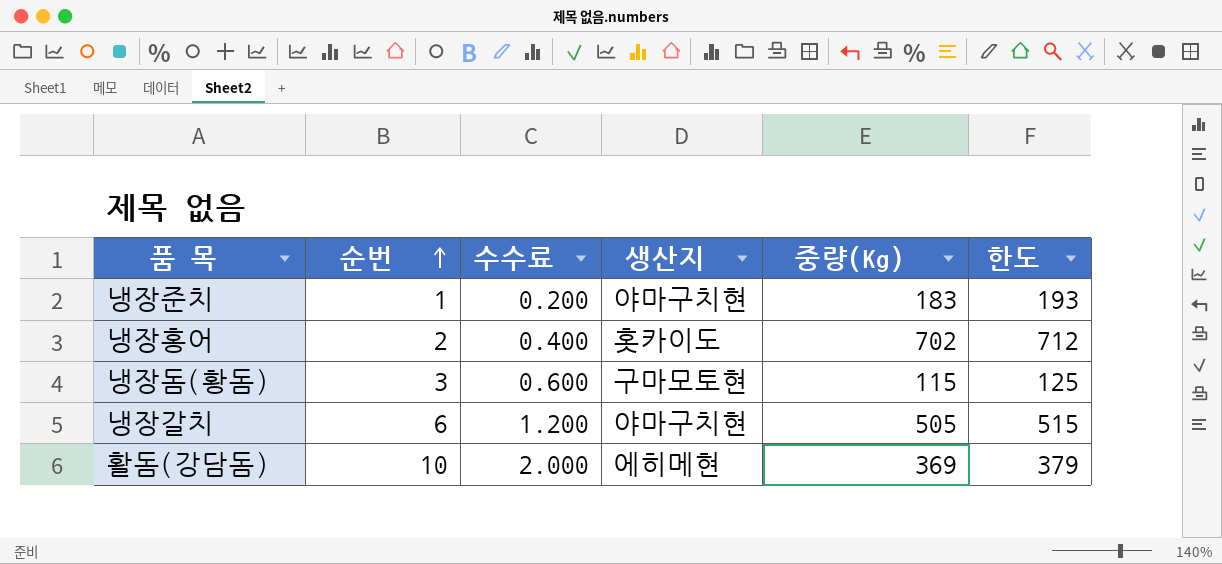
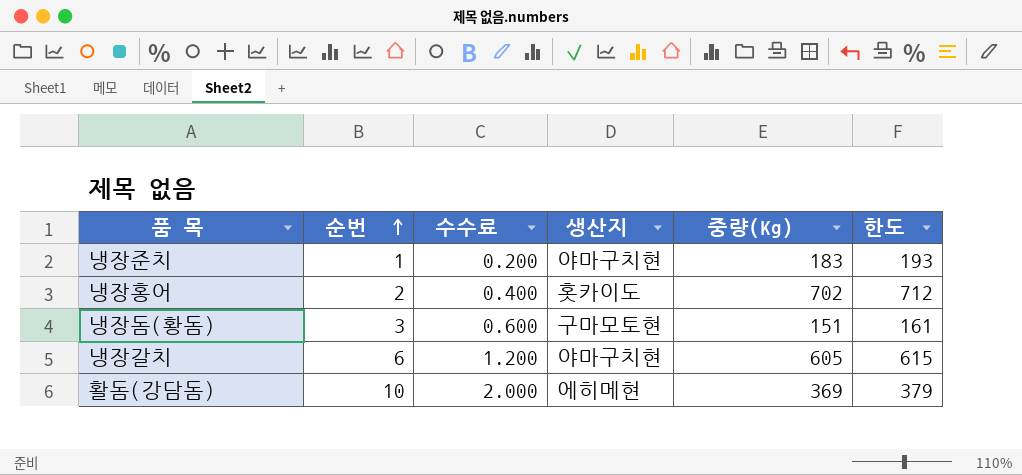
냉장돔(황돔) | 중량(Kg): 115 -> 151
냉장돔(황돔) | 한도: 125 -> 161
냉장갈치 | 중량(Kg): 505 -> 605
냉장갈치 | 한도: 515 -> 615

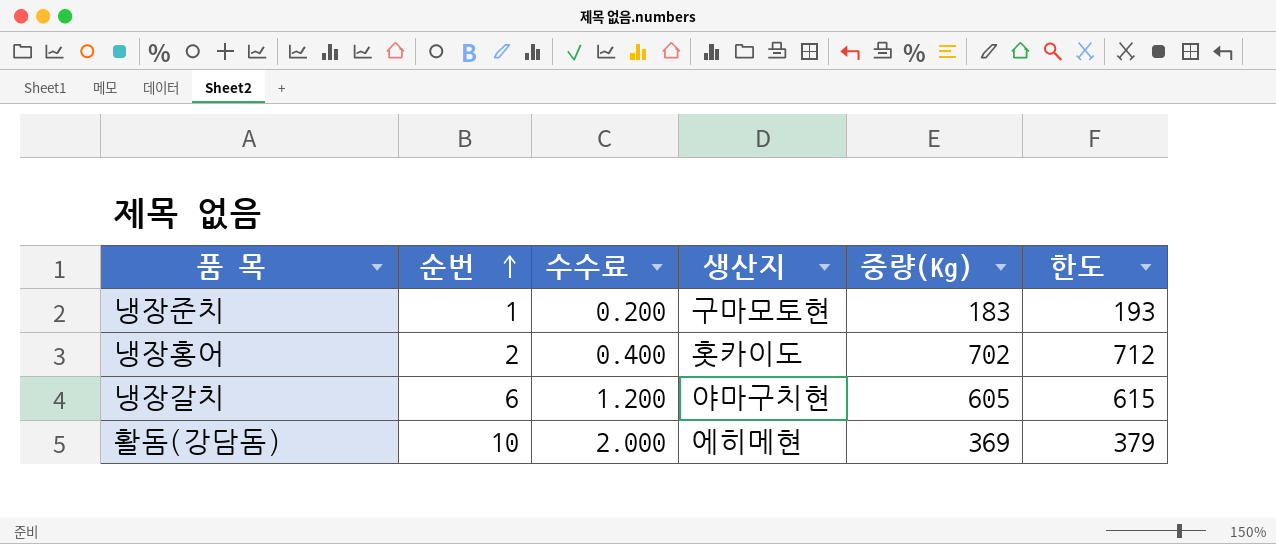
row 냉장돔(황돔): 3 | 0.600 | 구마모토현 | 151 | 161 -> none
냉장준치 | 생산지: 야마구치현 -> 구마모토현

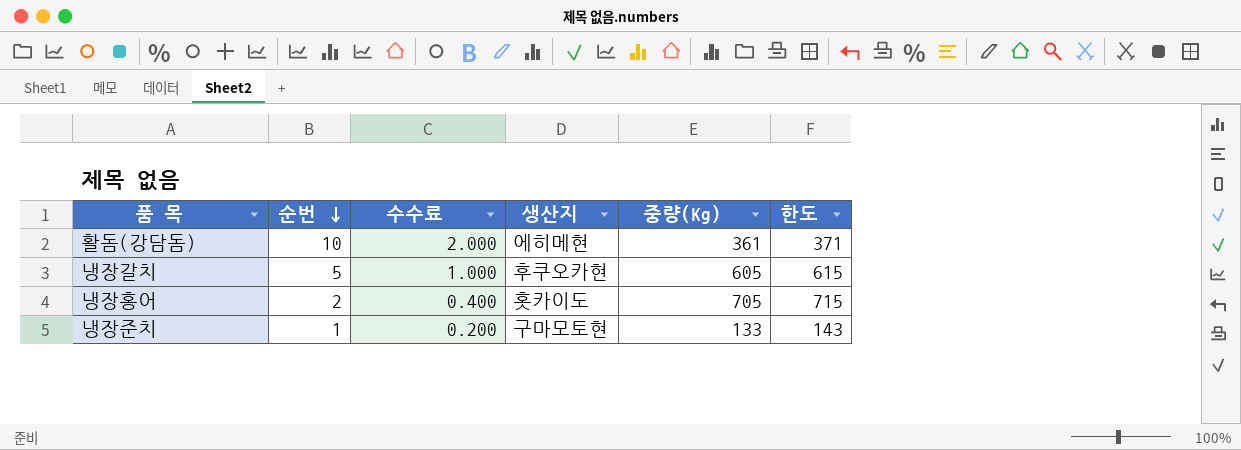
row order: 순번 ascending -> 순번 descending
활돔(강담돔) | 중량(Kg): 369 -> 361
활돔(강담돔) | 한도: 379 -> 371
냉장갈치 | 순번: 6 -> 5
냉장갈치 | 수수료: 1.200 -> 1.000
냉장갈치 | 생산지: 야마구치현 -> 후쿠오카현
냉장홍어 | 중량(Kg): 702 -> 705
냉장홍어 | 한도: 712 -> 715
냉장준치 | 중량(Kg): 183 -> 133
냉장준치 | 한도: 193 -> 143

